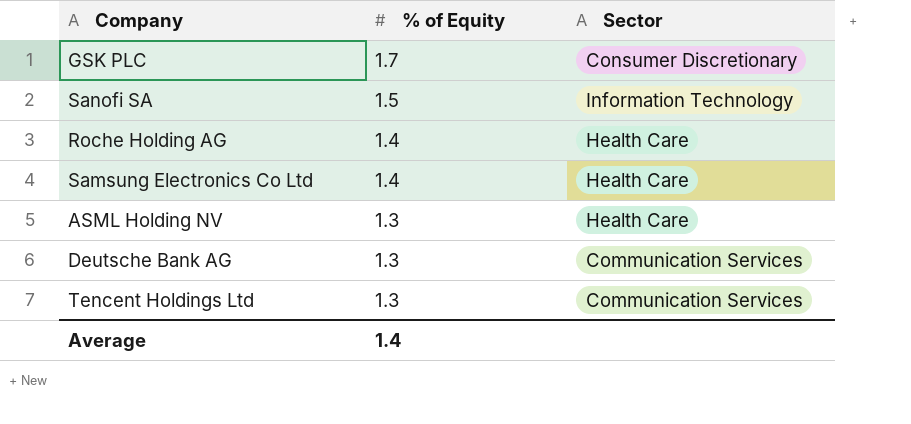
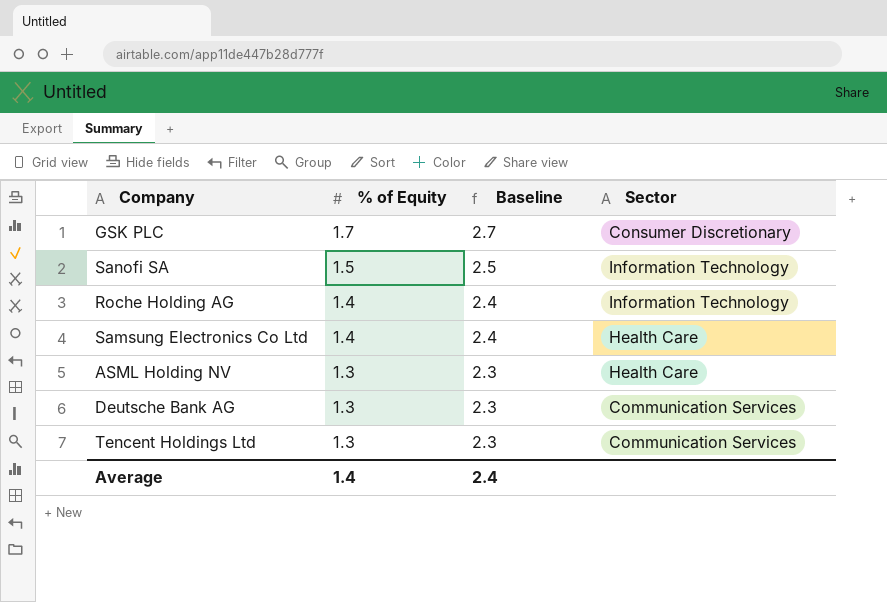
column Baseline | formula: none -> [% of Equity] + 1
Roche Holding AG | Sector: Health Care -> Information Technology

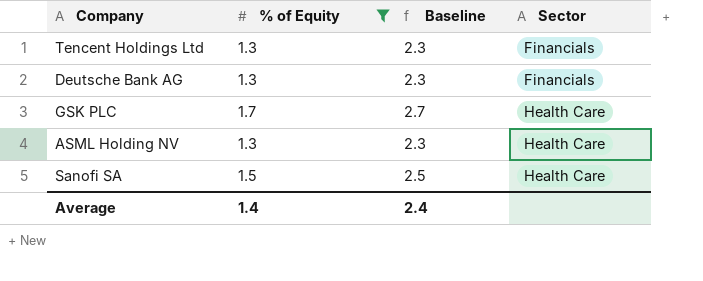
filter: none -> % of Equity != 1.4
row order: % of Equity descending -> Sector ascending
Tencent Holdings Ltd | Sector: Communication Services -> Financials
Deutsche Bank AG | Sector: Communication Services -> Financials
GSK PLC | Sector: Consumer Discretionary -> Health Care
Sanofi SA | Sector: Information Technology -> Health Care

